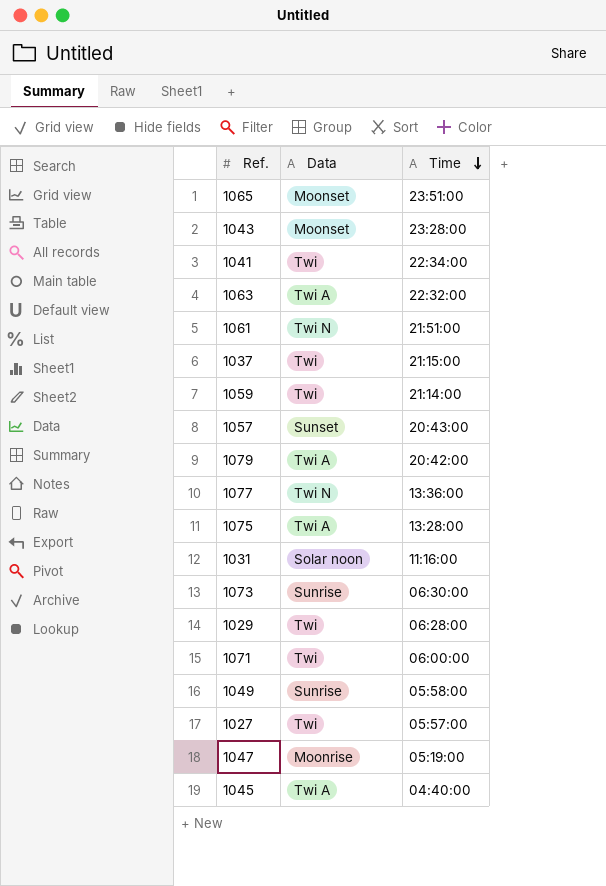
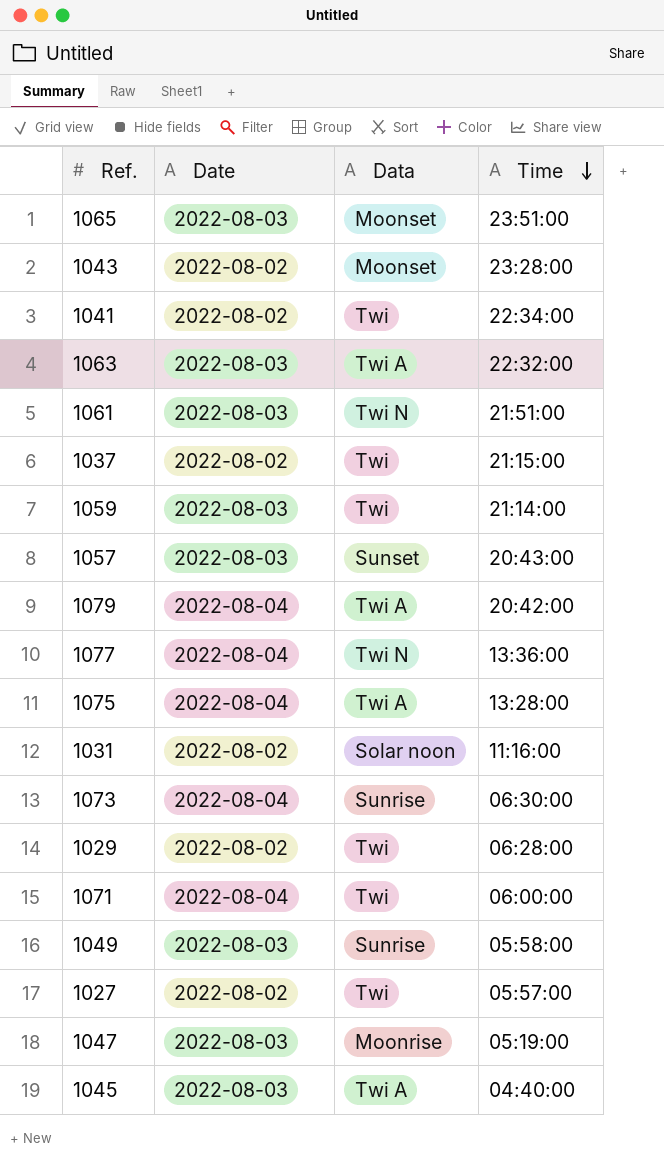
column Date | position: none -> 2

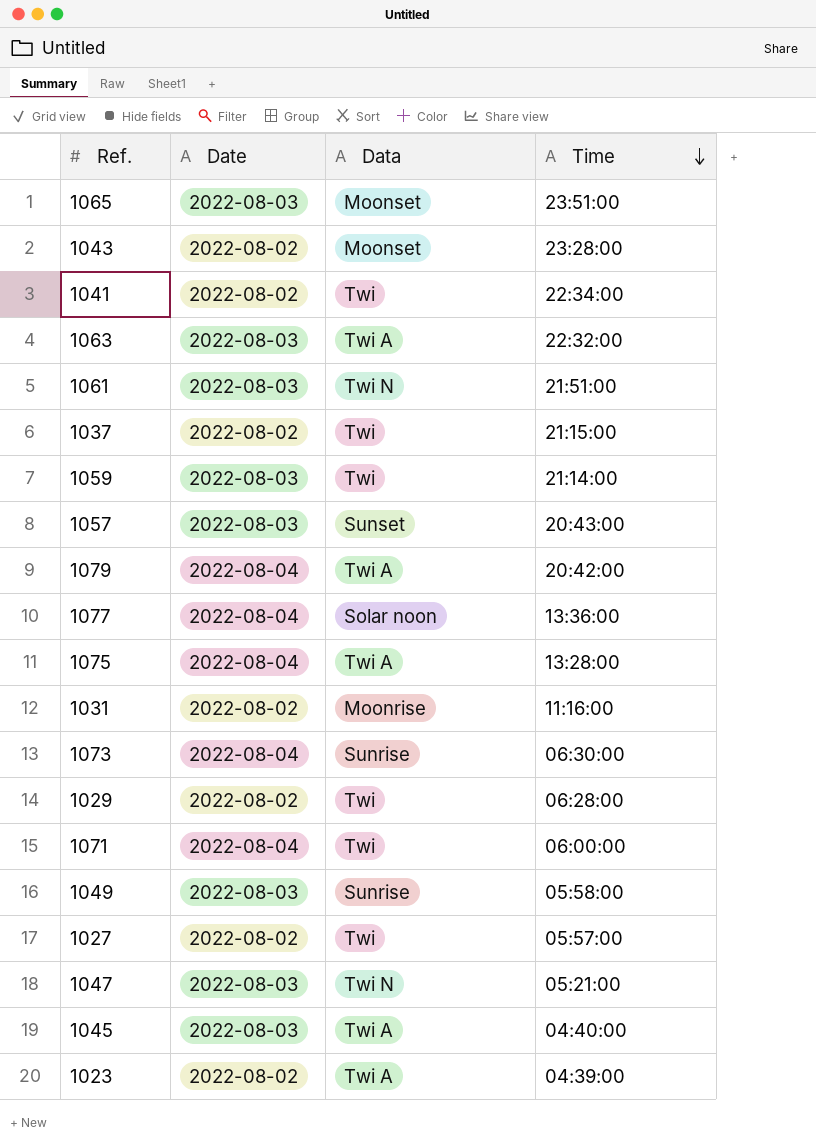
1077 | Data: Twi N -> Solar noon
1031 | Data: Solar noon -> Moonrise
1047 | Data: Moonrise -> Twi N
1047 | Time: 05:19:00 -> 05:21:00
row 1023: none -> 2022-08-02 | Twi A | 04:39:00

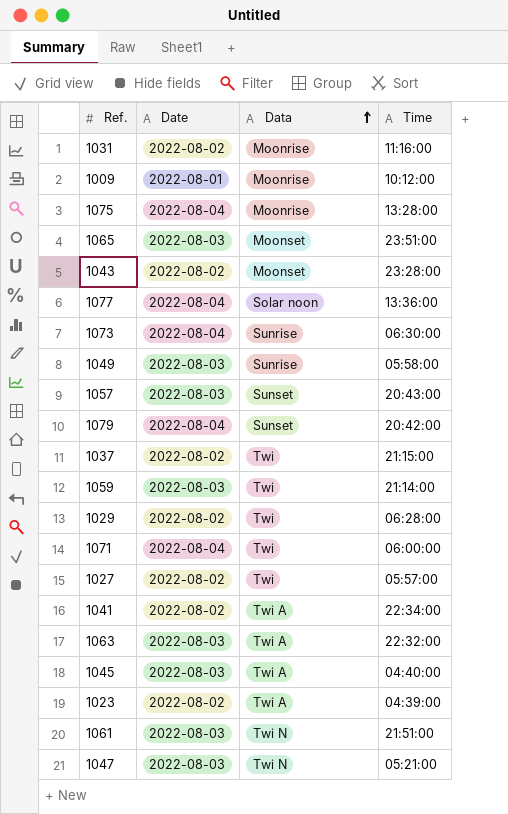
row order: Time descending -> Data ascending
row 1009: none -> 2022-08-01 | Moonrise | 10:12:00
1075 | Data: Twi A -> Moonrise
1079 | Data: Twi A -> Sunset
1041 | Data: Twi -> Twi A

